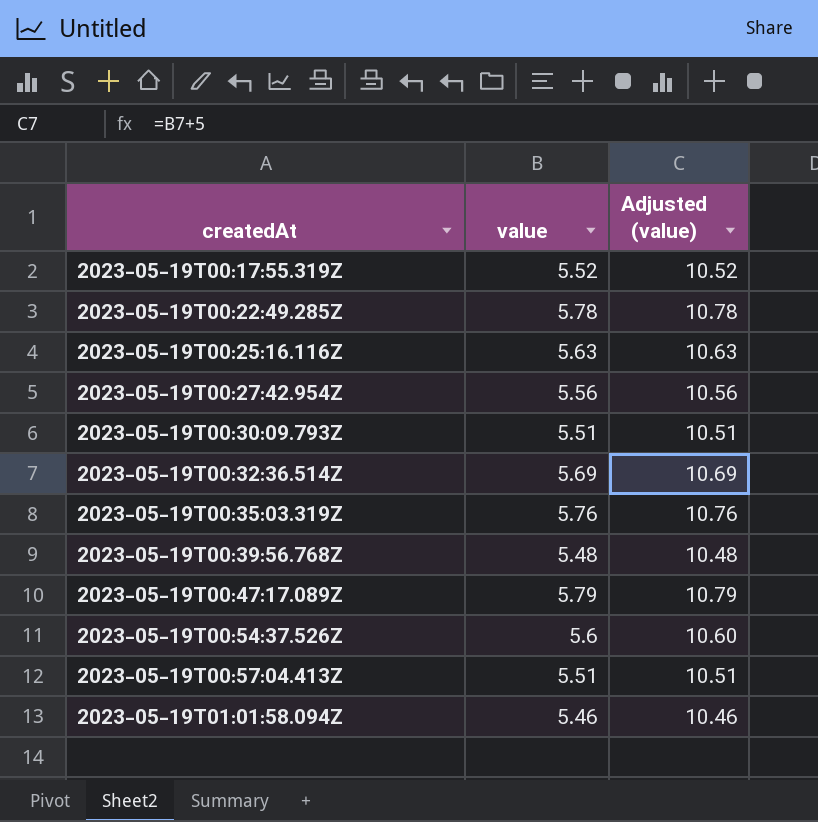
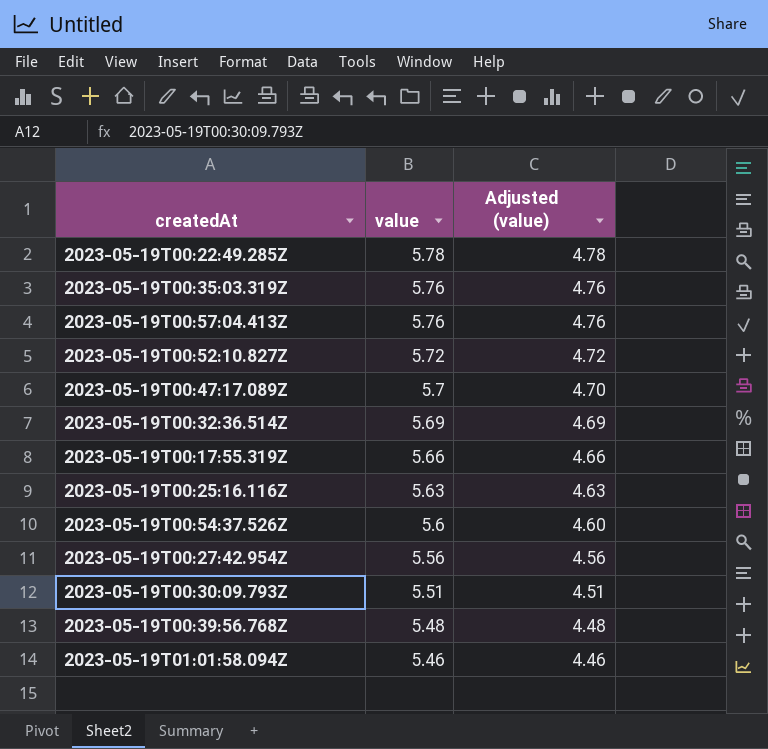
row order: createdAt ascending -> value descending
column Adjusted (value) | formula: [value] + 5 -> [value] - 1
2023-05-19T00:57:04.413Z | value: 5.51 -> 5.76
row 2023-05-19T00:52:10.827Z: none -> 5.72 | 4.72
2023-05-19T00:47:17.089Z | value: 5.79 -> 5.7
2023-05-19T00:17:55.319Z | value: 5.52 -> 5.66

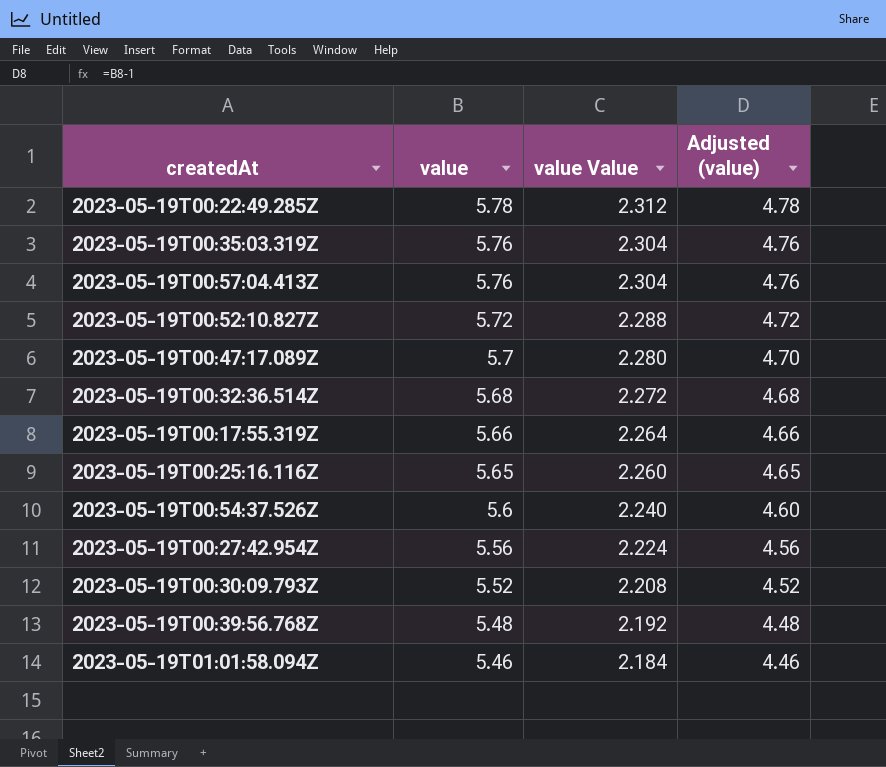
column value Value | formula: none -> [value] * 0.4
2023-05-19T00:32:36.514Z | value: 5.69 -> 5.68
2023-05-19T00:32:36.514Z | Adjusted (value): 4.69 -> 4.68
2023-05-19T00:25:16.116Z | value: 5.63 -> 5.65
2023-05-19T00:25:16.116Z | Adjusted (value): 4.63 -> 4.65
2023-05-19T00:30:09.793Z | value: 5.51 -> 5.52
2023-05-19T00:30:09.793Z | Adjusted (value): 4.51 -> 4.52

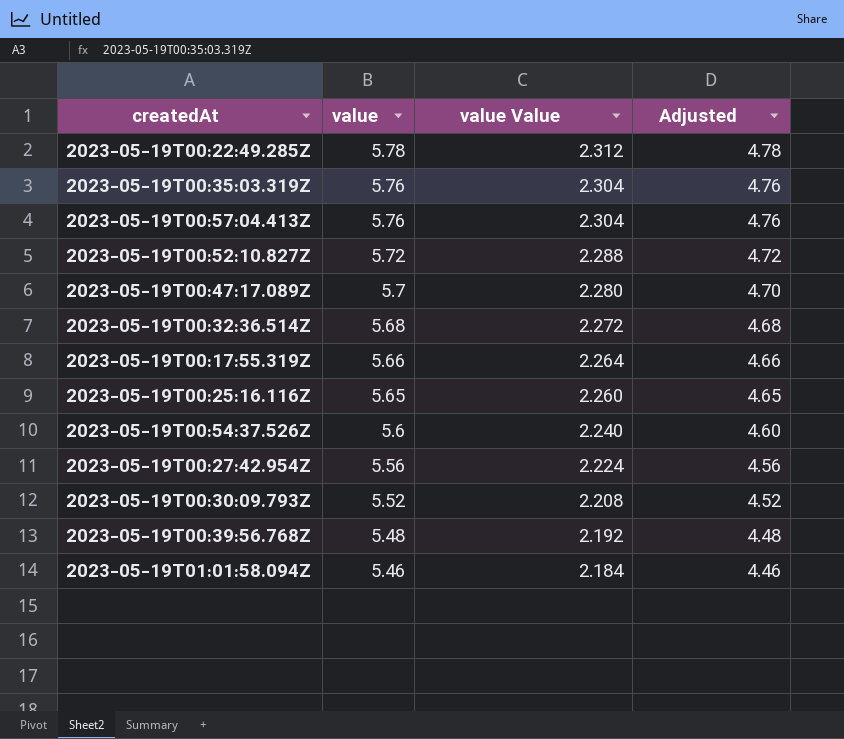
column name: Adjusted (value) -> Adjusted

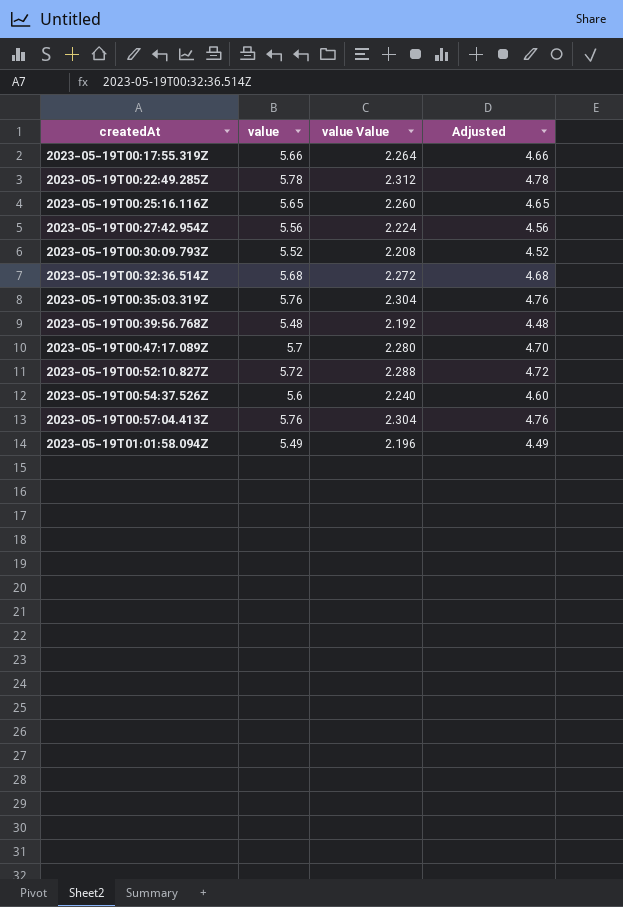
row order: value descending -> createdAt ascending
2023-05-19T01:01:58.094Z | value: 5.46 -> 5.49
2023-05-19T01:01:58.094Z | value Value: 2.184 -> 2.196
2023-05-19T01:01:58.094Z | Adjusted: 4.46 -> 4.49

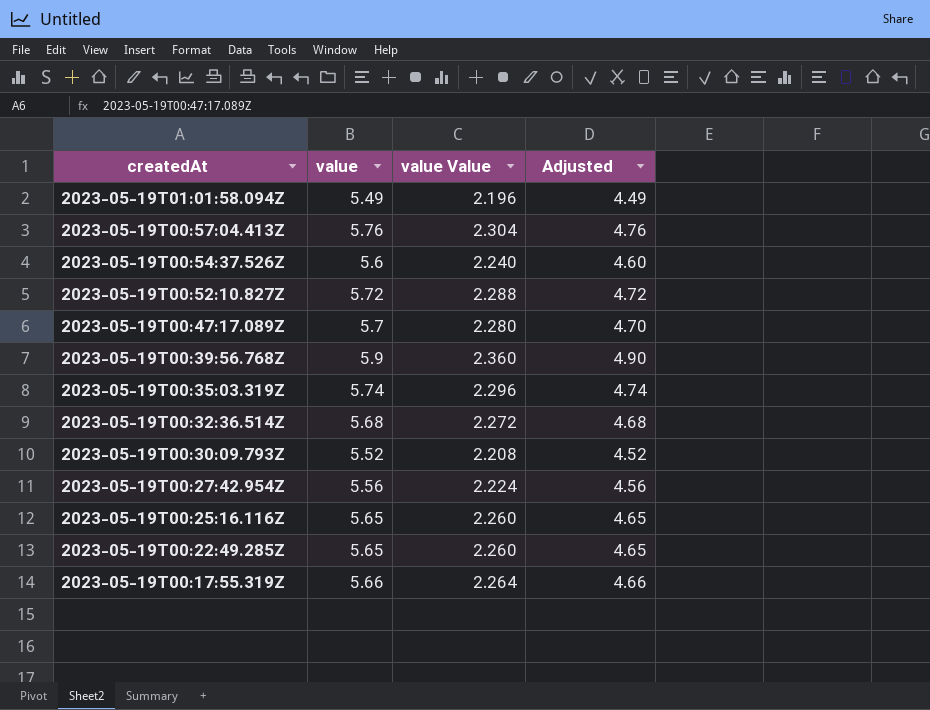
row order: createdAt ascending -> createdAt descending
2023-05-19T00:39:56.768Z | value: 5.48 -> 5.9
2023-05-19T00:39:56.768Z | value Value: 2.192 -> 2.360
2023-05-19T00:39:56.768Z | Adjusted: 4.48 -> 4.90
2023-05-19T00:35:03.319Z | value: 5.76 -> 5.74
2023-05-19T00:35:03.319Z | value Value: 2.304 -> 2.296
2023-05-19T00:35:03.319Z | Adjusted: 4.76 -> 4.74
2023-05-19T00:22:49.285Z | value: 5.78 -> 5.65
2023-05-19T00:22:49.285Z | value Value: 2.312 -> 2.260
2023-05-19T00:22:49.285Z | Adjusted: 4.78 -> 4.65

